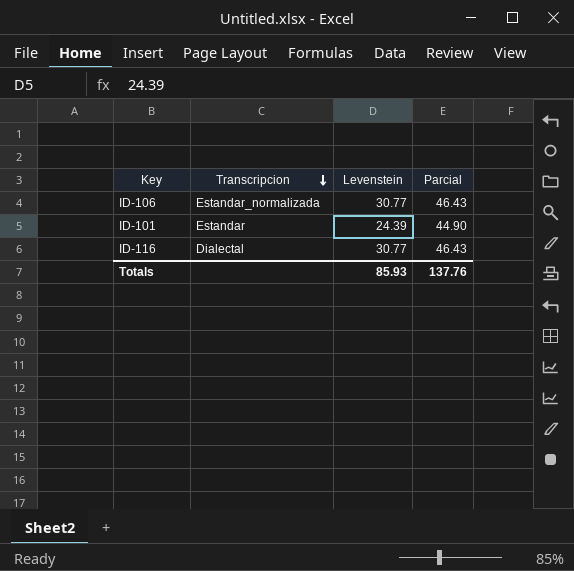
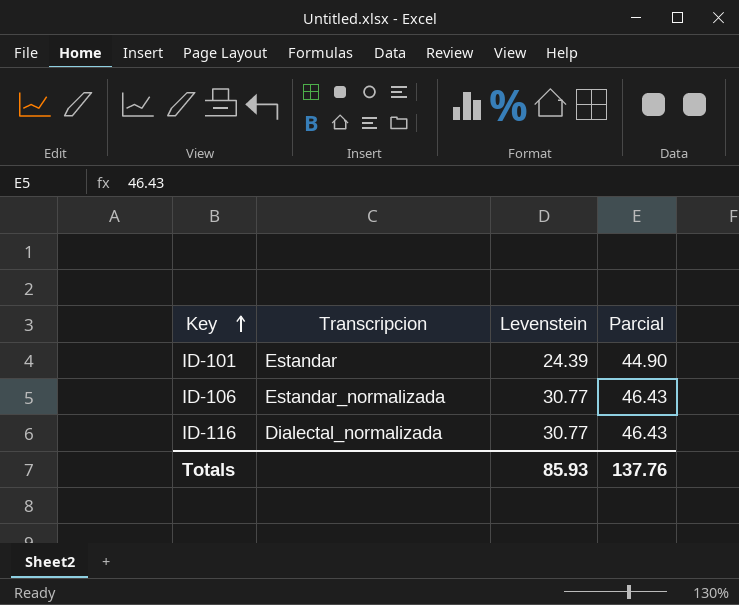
row order: Transcripcion descending -> Key ascending
ID-116 | Transcripcion: Dialectal -> Dialectal_normalizada

